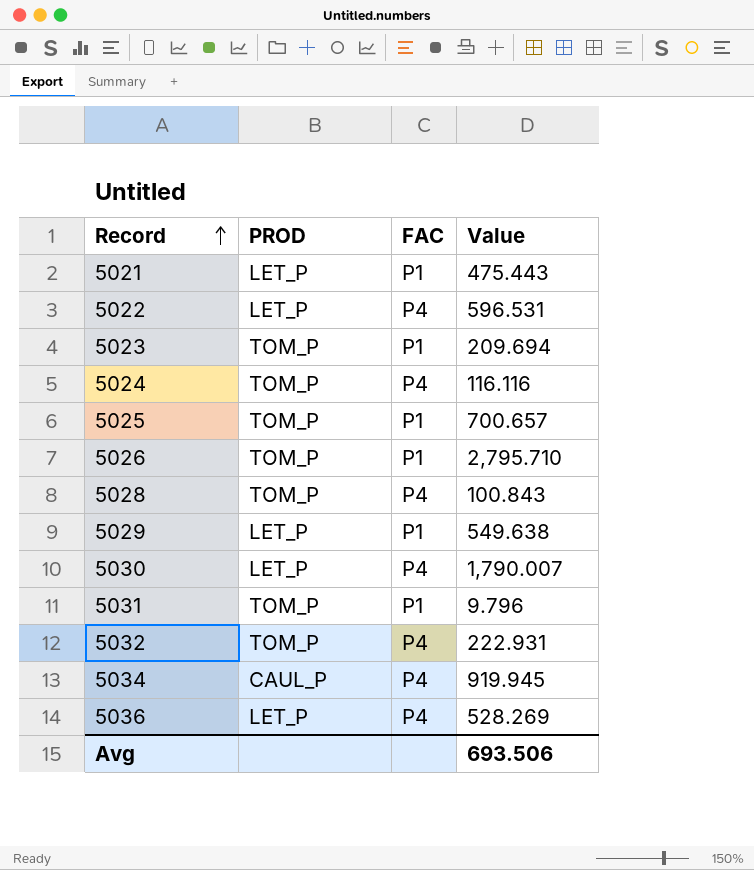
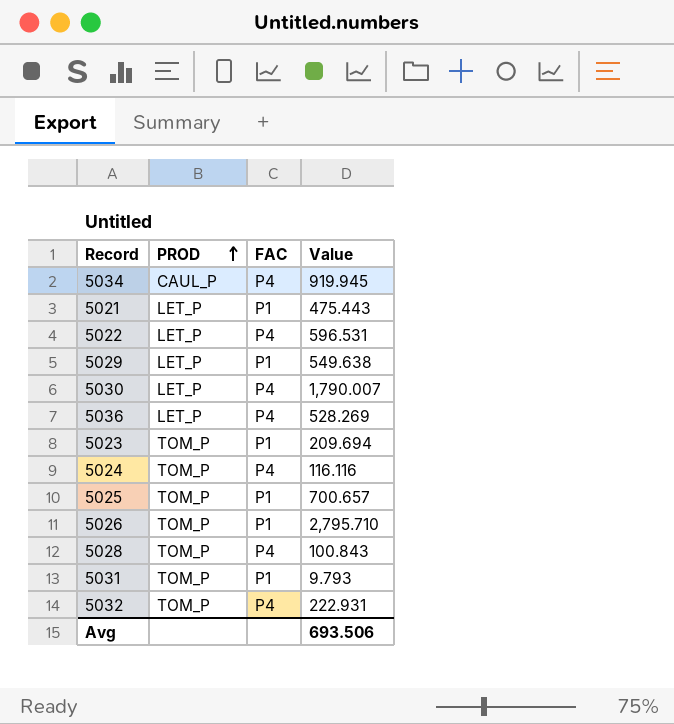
row order: Record ascending -> PROD ascending
5031 | Value: 9.796 -> 9.793

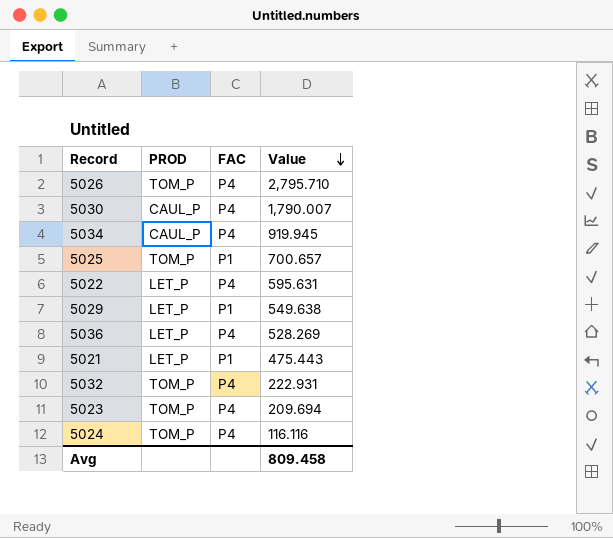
row order: PROD ascending -> Value descending
row 5028: TOM_P | P4 | 100.843 -> none
row 5031: TOM_P | P1 | 9.793 -> none
5026 | FAC: P1 -> P4
5030 | PROD: LET_P -> CAUL_P
5022 | Value: 596.531 -> 595.631
5023 | FAC: P1 -> P4
Avg | Value: 693.506 -> 809.458

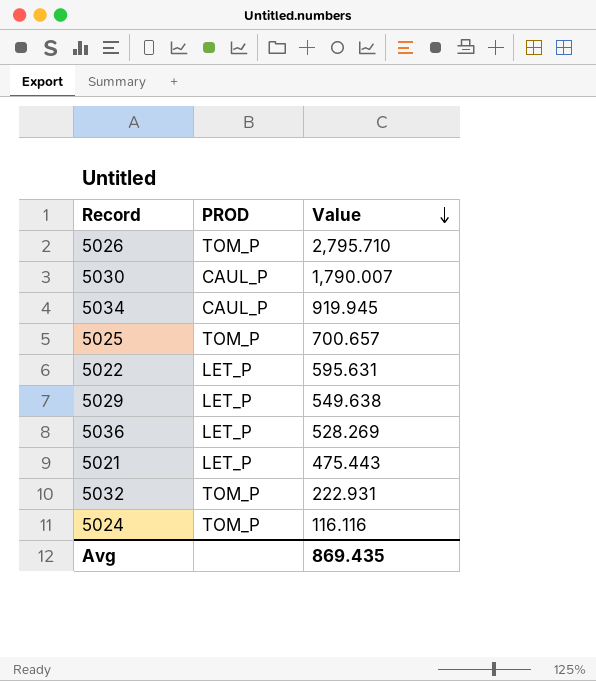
column FAC | position: 3 -> none
row 5023: TOM_P | P4 | 209.694 -> none
Avg | Value: 809.458 -> 869.435

